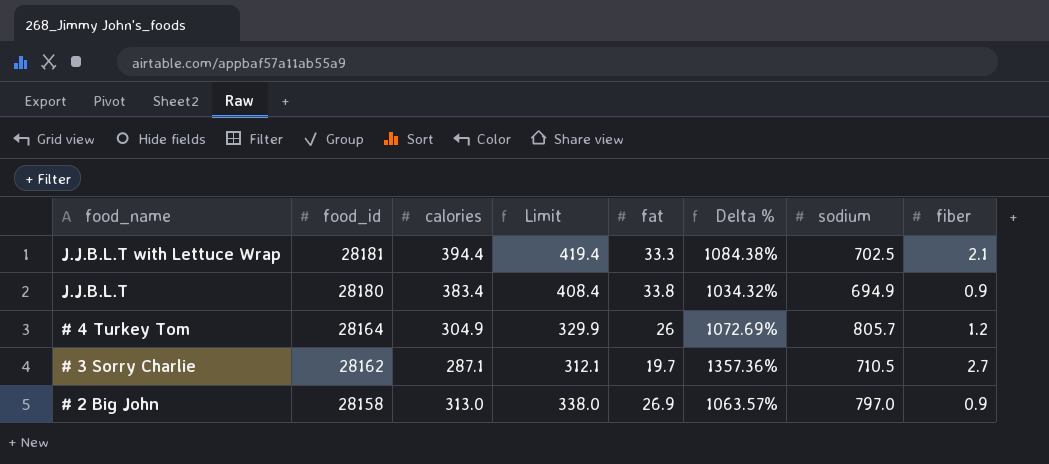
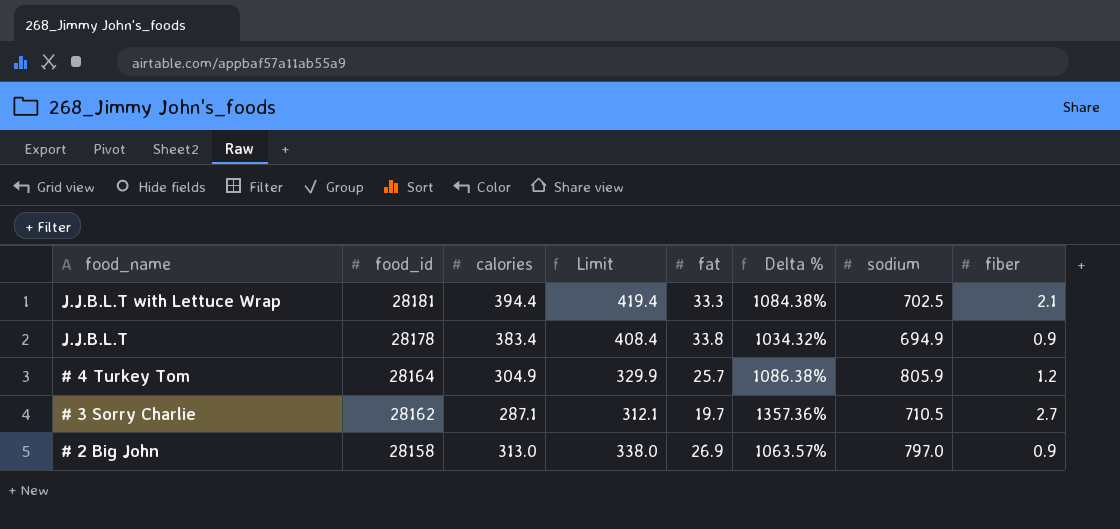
J.J.B.L.T | food_id: 28180 -> 28178
# 4 Turkey Tom | fat: 26 -> 25.7
# 4 Turkey Tom | Delta %: 1072.69% -> 1086.38%
# 4 Turkey Tom | sodium: 805.7 -> 805.9

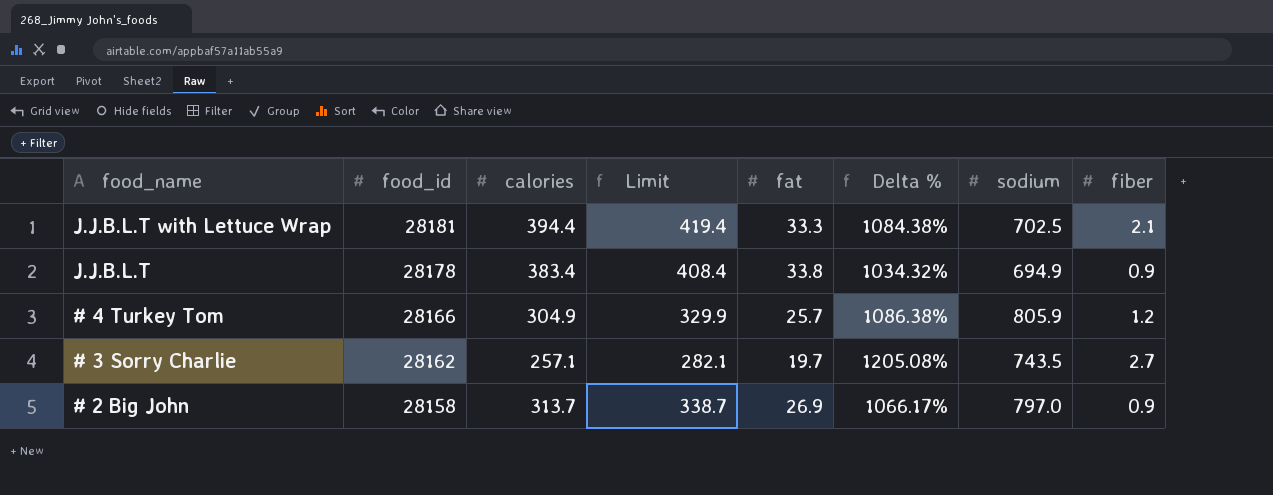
# 4 Turkey Tom | food_id: 28164 -> 28166
# 3 Sorry Charlie | calories: 287.1 -> 257.1
# 3 Sorry Charlie | Limit: 312.1 -> 282.1
# 3 Sorry Charlie | Delta %: 1357.36% -> 1205.08%
# 3 Sorry Charlie | sodium: 710.5 -> 743.5
# 2 Big John | calories: 313.0 -> 313.7
# 2 Big John | Limit: 338.0 -> 338.7
# 2 Big John | Delta %: 1063.57% -> 1066.17%

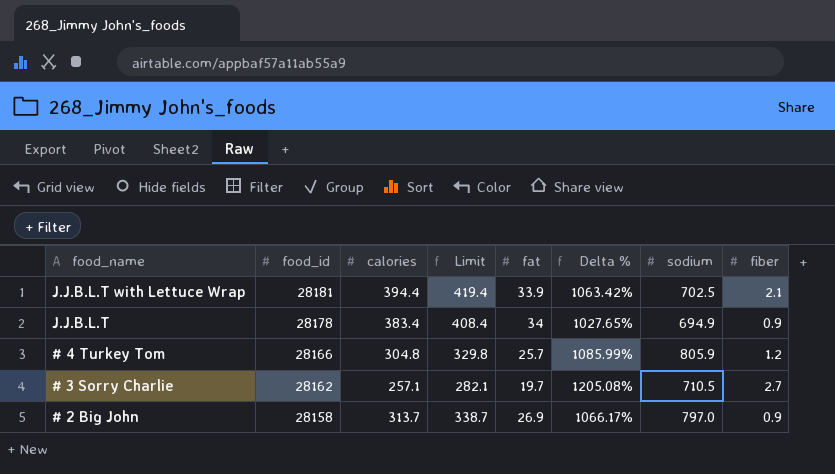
J.J.B.L.T with Lettuce Wrap | fat: 33.3 -> 33.9
J.J.B.L.T with Lettuce Wrap | Delta %: 1084.38% -> 1063.42%
J.J.B.L.T | fat: 33.8 -> 34
J.J.B.L.T | Delta %: 1034.32% -> 1027.65%
# 4 Turkey Tom | calories: 304.9 -> 304.8
# 4 Turkey Tom | Limit: 329.9 -> 329.8
# 4 Turkey Tom | Delta %: 1086.38% -> 1085.99%
# 3 Sorry Charlie | sodium: 743.5 -> 710.5

